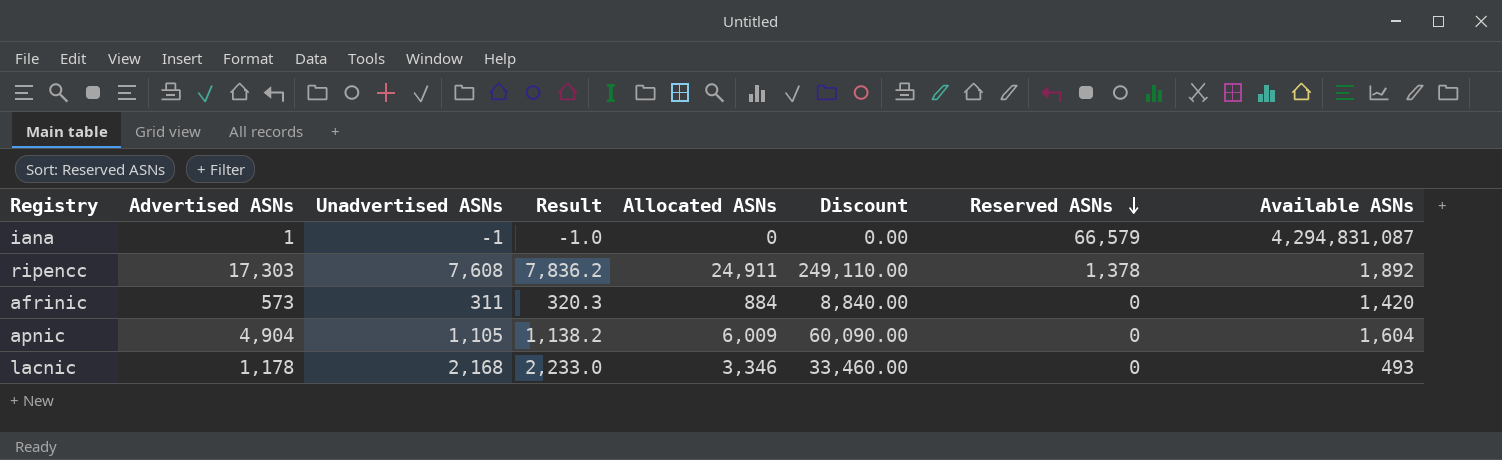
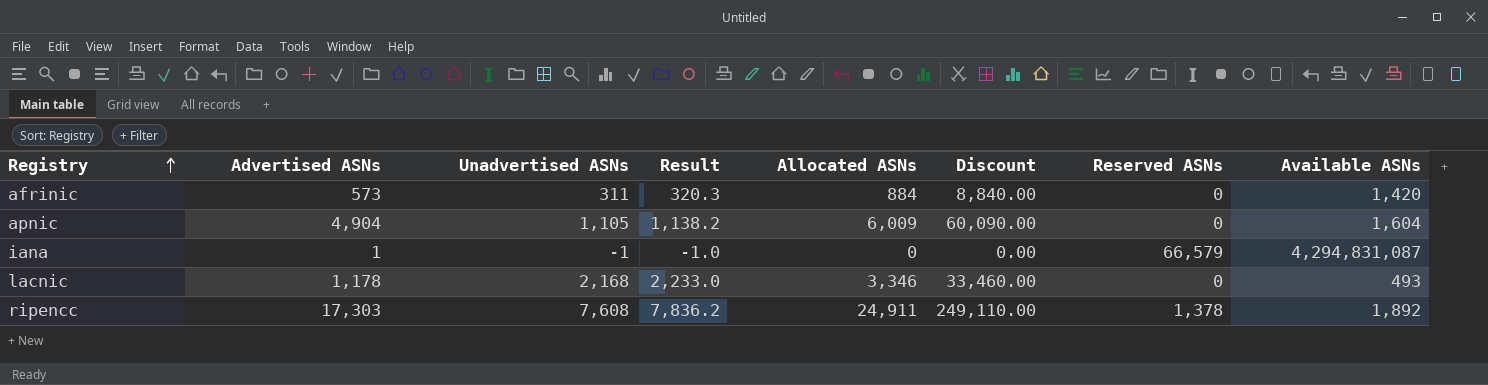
row order: Reserved ASNs descending -> Registry ascending

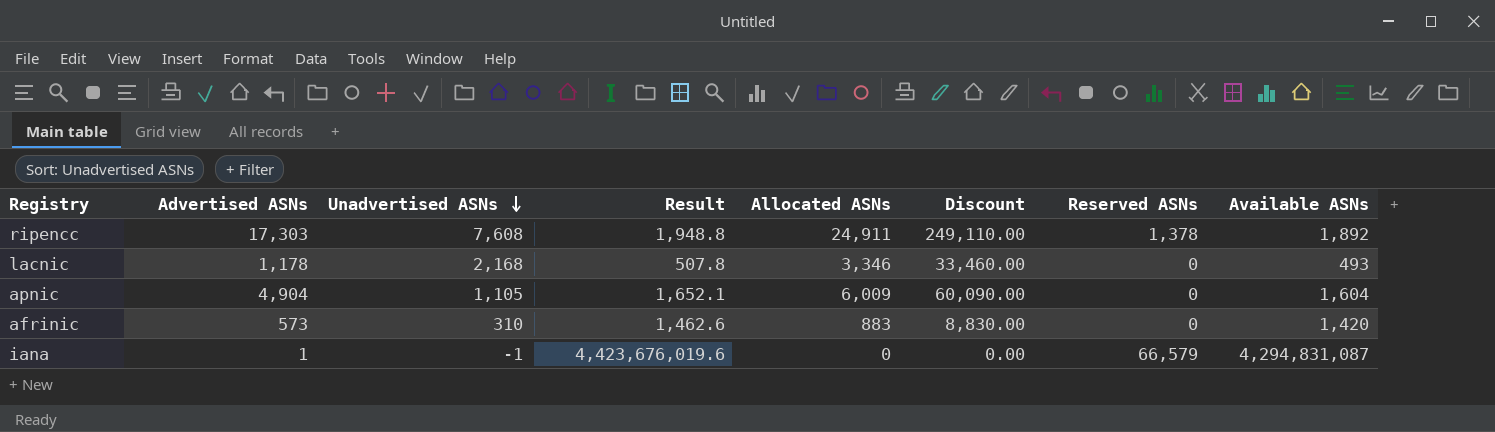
row order: Registry ascending -> Unadvertised ASNs descending
column Result | formula: [Unadvertised ASNs] * 1.03 -> [Available ASNs] * 1.03
afrinic | Unadvertised ASNs: 311 -> 310
afrinic | Allocated ASNs: 884 -> 883
afrinic | Discount: 8,840.00 -> 8,830.00

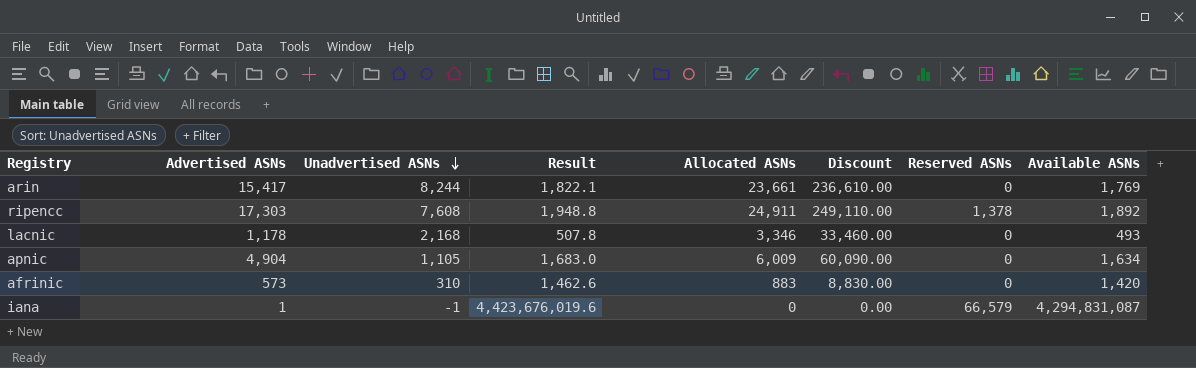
row arin: none -> 15,417 | 8,244 | 1,822.1 | 23,661 | 236,610.00 | 0 | 1,769
apnic | Result: 1,652.1 -> 1,683.0
apnic | Available ASNs: 1,604 -> 1,634

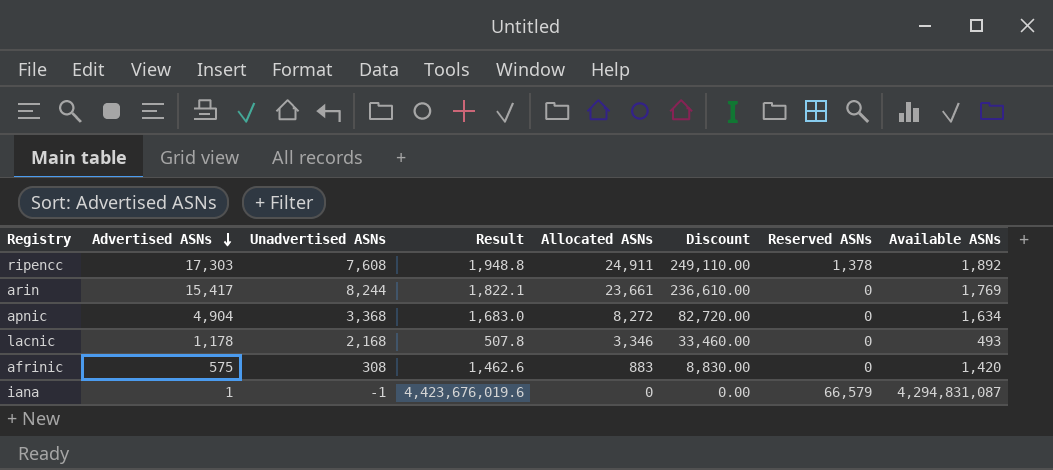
row order: Unadvertised ASNs descending -> Advertised ASNs descending
apnic | Unadvertised ASNs: 1,105 -> 3,368
apnic | Allocated ASNs: 6,009 -> 8,272
apnic | Discount: 60,090.00 -> 82,720.00
afrinic | Advertised ASNs: 573 -> 575
afrinic | Unadvertised ASNs: 310 -> 308

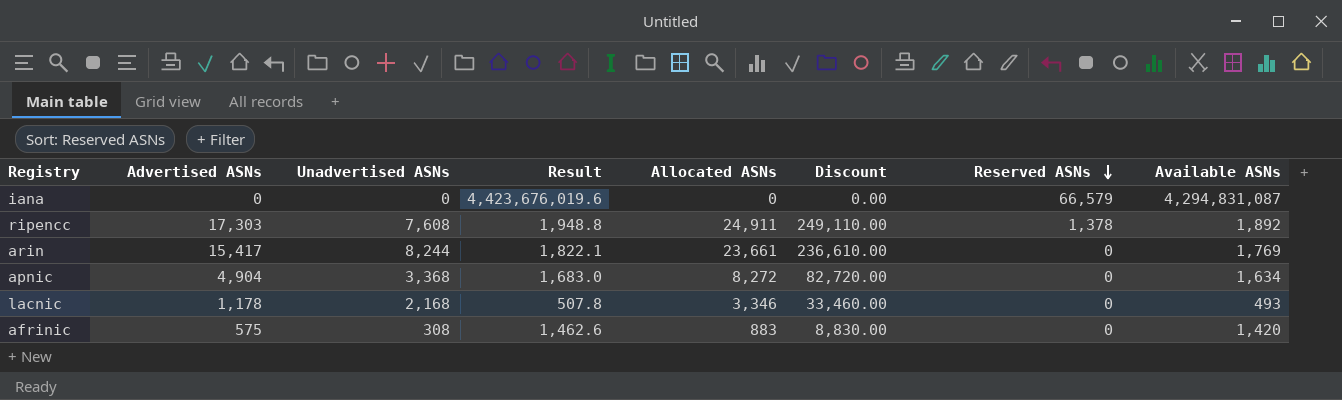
row order: Advertised ASNs descending -> Reserved ASNs descending
iana | Advertised ASNs: 1 -> 0
iana | Unadvertised ASNs: -1 -> 0

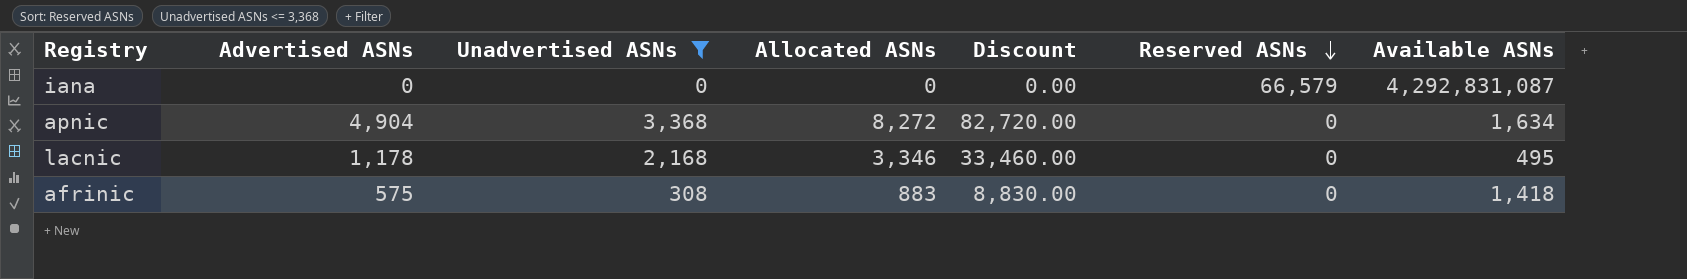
filter: none -> Unadvertised ASNs <= 3,368
column Result | formula: [Available ASNs] * 1.03 -> none
iana | Available ASNs: 4,294,831,087 -> 4,292,831,087
lacnic | Available ASNs: 493 -> 495
afrinic | Available ASNs: 1,420 -> 1,418

